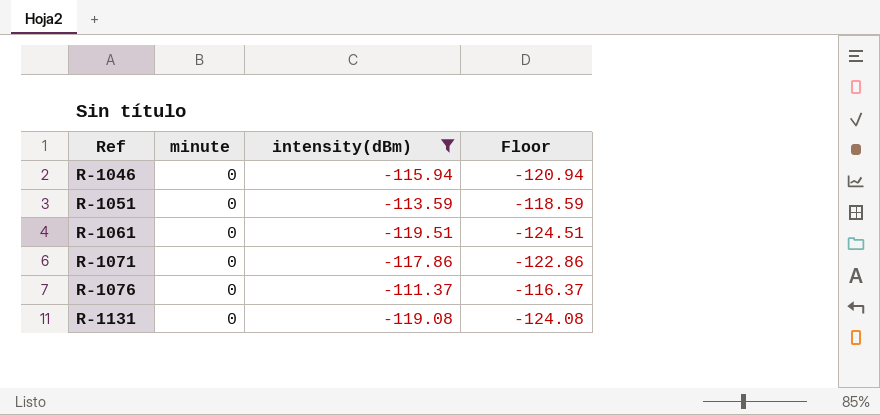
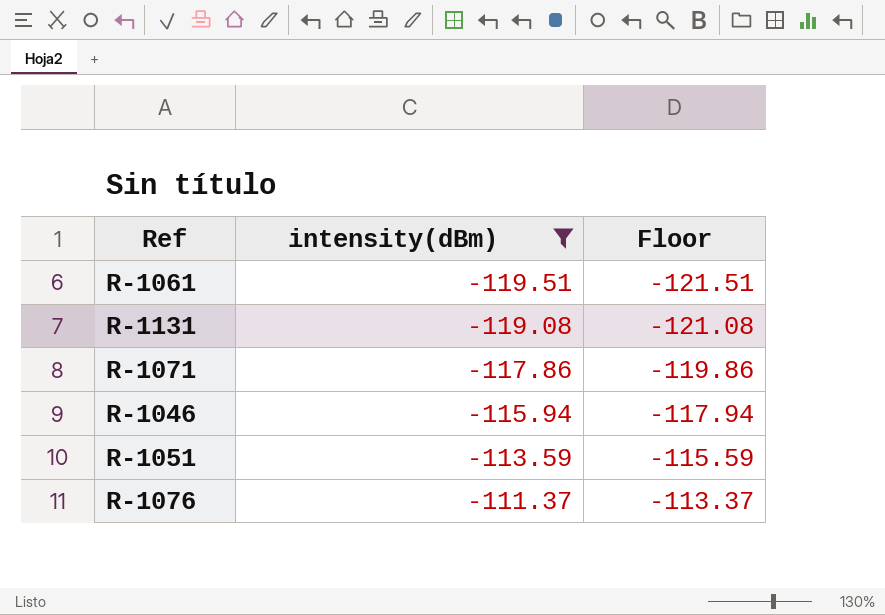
row order: Ref ascending -> intensity(dBm) ascending
column minute | position: 2 -> none
column Floor | formula: [intensity(dBm)] - 5 -> [intensity(dBm)] - 2

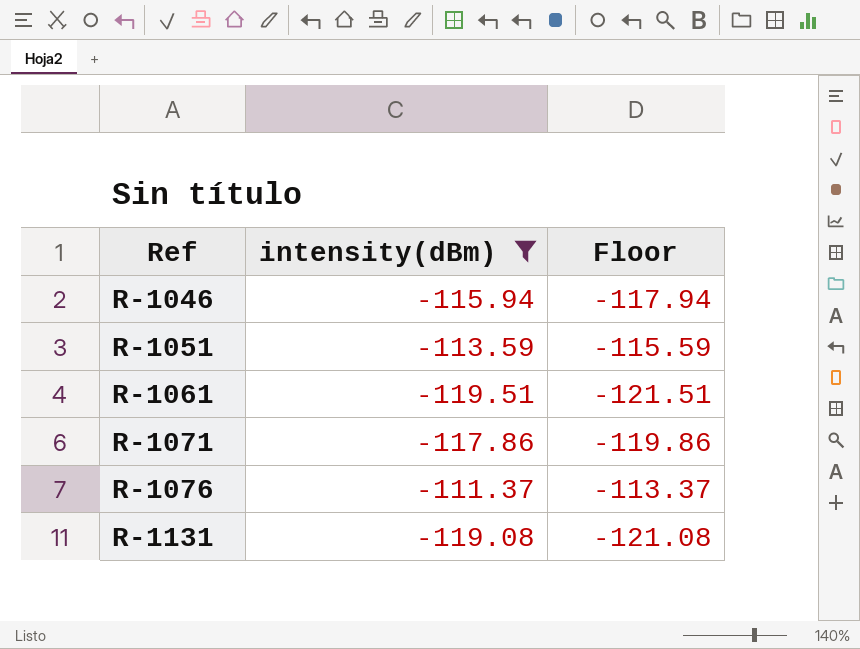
row order: intensity(dBm) ascending -> Ref ascending

